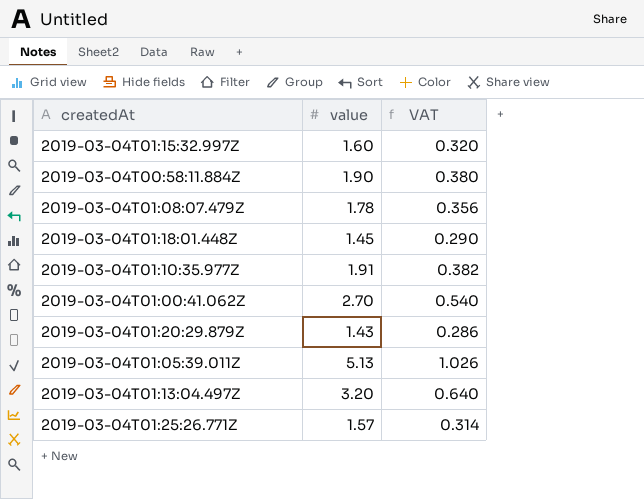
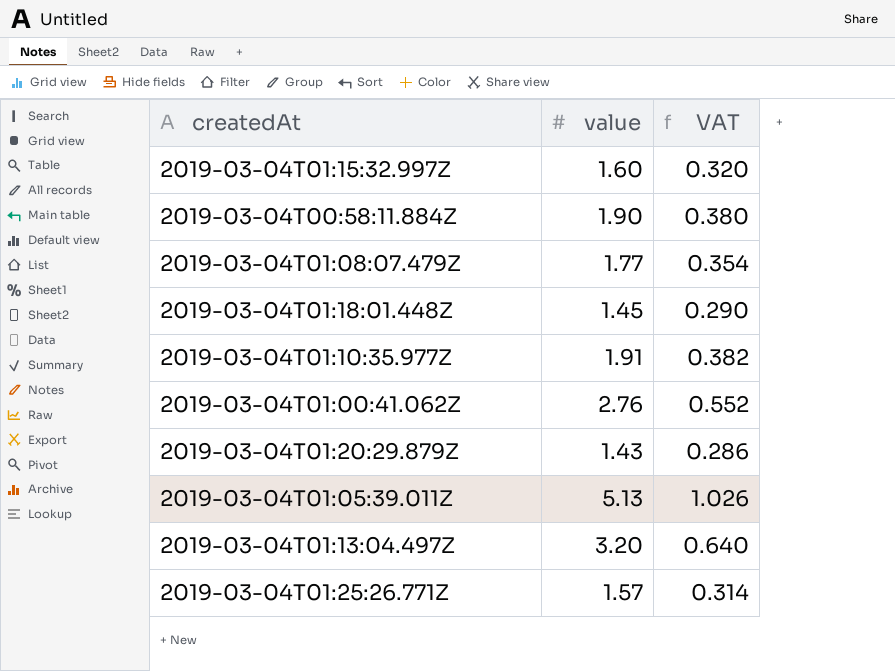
2019-03-04T01:08:07.479Z | value: 1.78 -> 1.77
2019-03-04T01:08:07.479Z | VAT: 0.356 -> 0.354
2019-03-04T01:00:41.062Z | value: 2.70 -> 2.76
2019-03-04T01:00:41.062Z | VAT: 0.540 -> 0.552

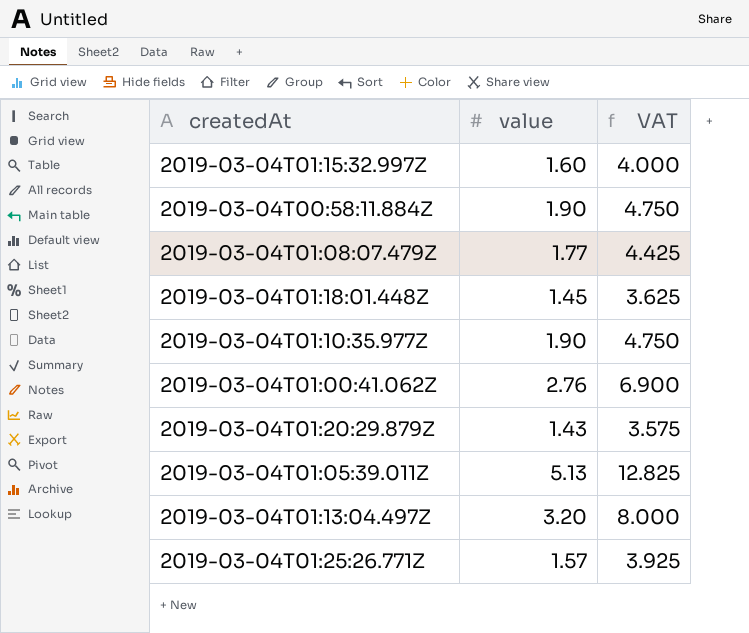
column VAT | formula: [value] * 0.2 -> [value] * 2.5
2019-03-04T01:10:35.977Z | value: 1.91 -> 1.90

